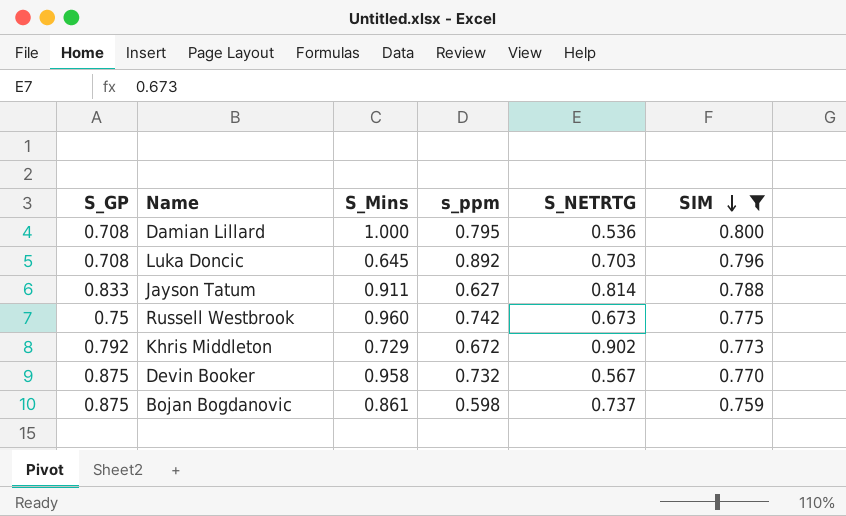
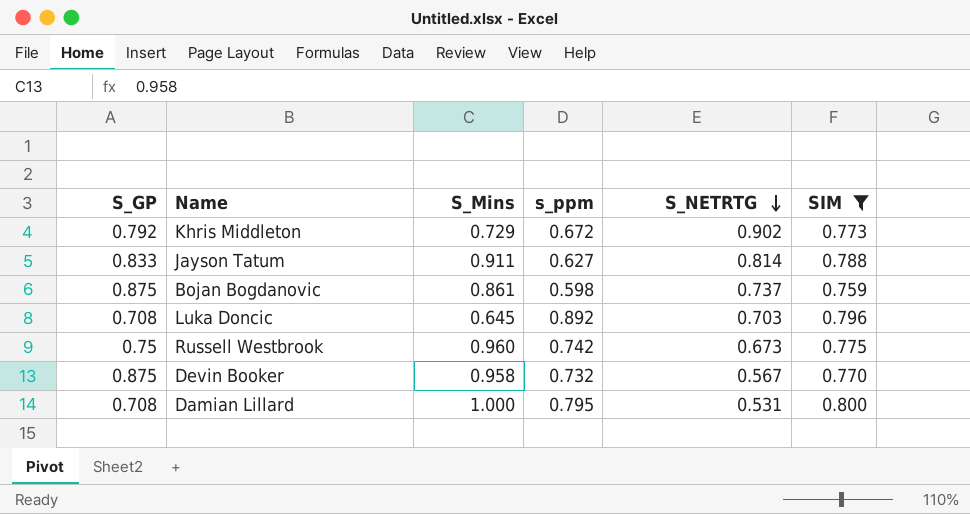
row order: SIM descending -> S_NETRTG descending
Damian Lillard | S_NETRTG: 0.536 -> 0.531

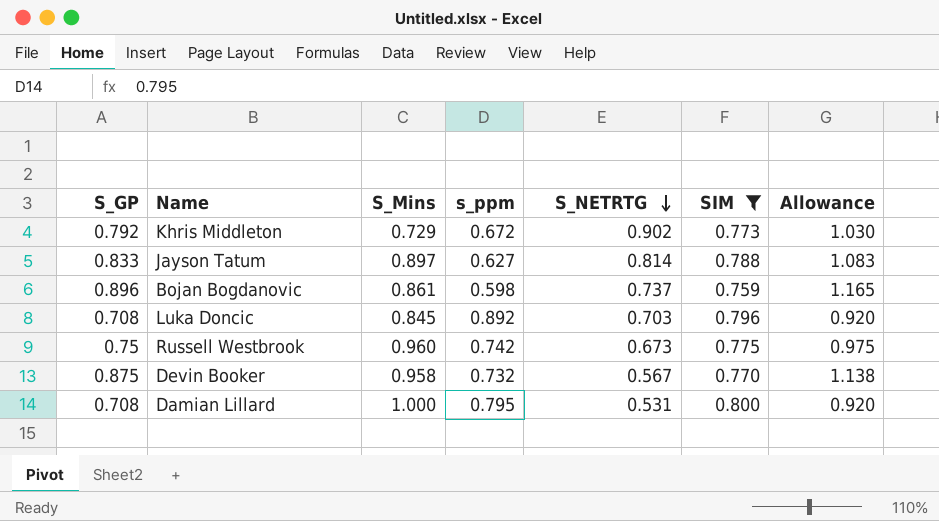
column Allowance | formula: none -> [S_GP] * 1.3
Jayson Tatum | S_Mins: 0.911 -> 0.897
Bojan Bogdanovic | S_GP: 0.875 -> 0.896
Luka Doncic | S_Mins: 0.645 -> 0.845

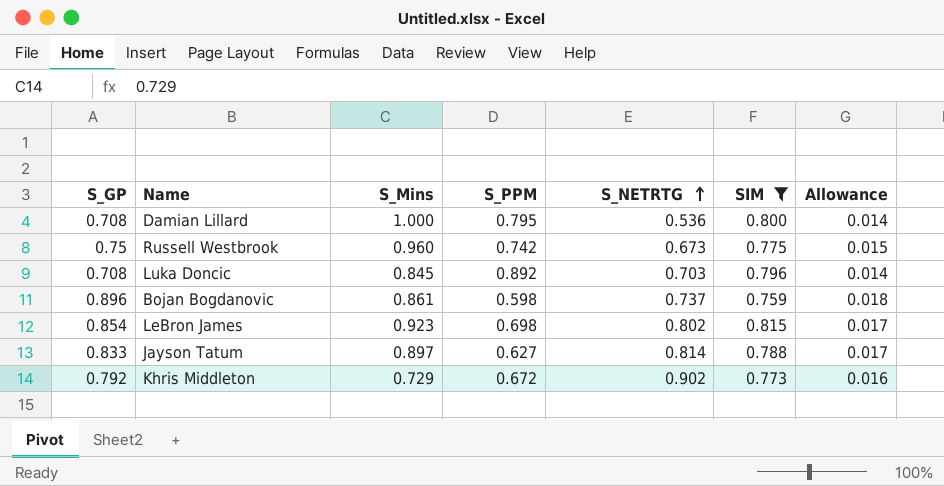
row order: S_NETRTG descending -> S_NETRTG ascending
column name: s_ppm -> S_PPM
column Allowance | formula: [S_GP] * 1.3 -> [S_GP] * 0.02
row Devin Booker: 0.875 | 0.958 | 0.732 | 0.567 | 0.770 | 1.138 -> none
Damian Lillard | S_NETRTG: 0.531 -> 0.536
row LeBron James: none -> 0.854 | 0.923 | 0.698 | 0.802 | 0.815 | 0.017

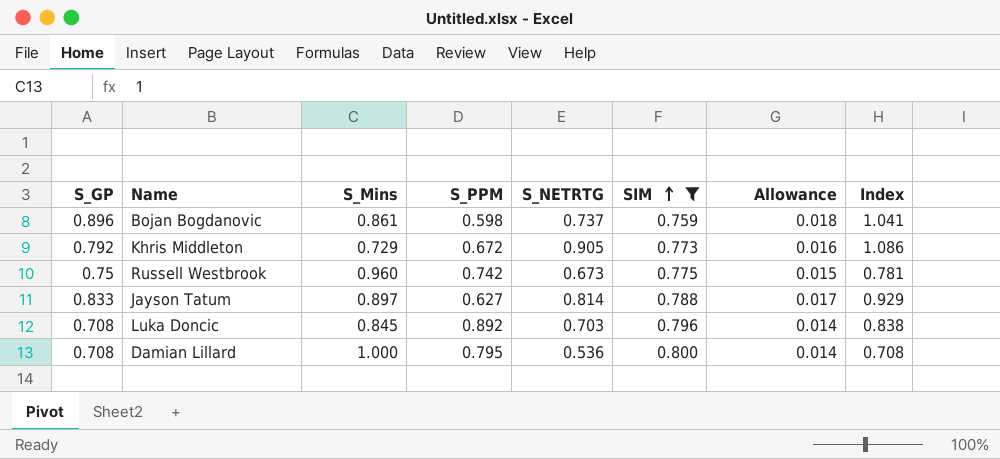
row order: S_NETRTG ascending -> SIM ascending
column Index | formula: none -> [S_GP] / [S_Mins]
row LeBron James: 0.854 | 0.923 | 0.698 | 0.802 | 0.815 | 0.017 -> none
Khris Middleton | S_NETRTG: 0.902 -> 0.905

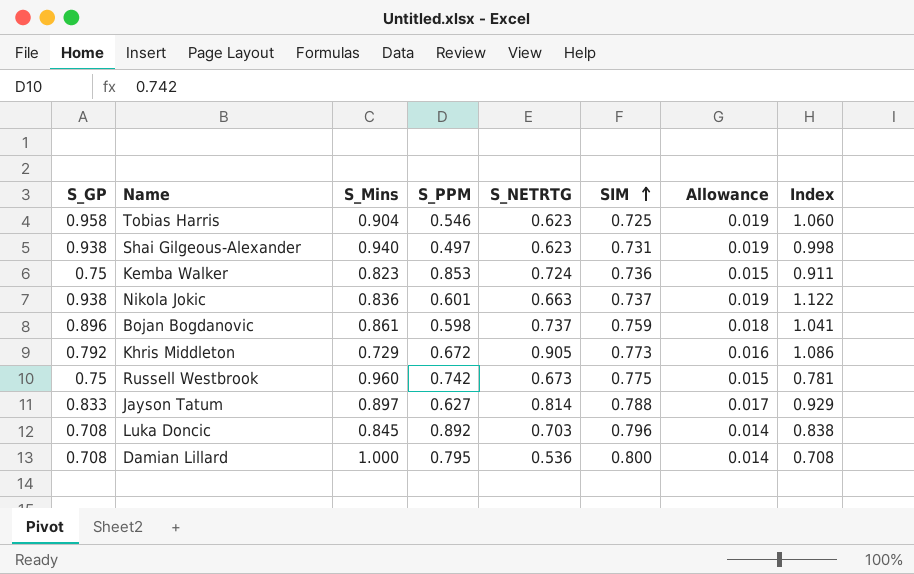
filter: SIM >= 0.759 -> none

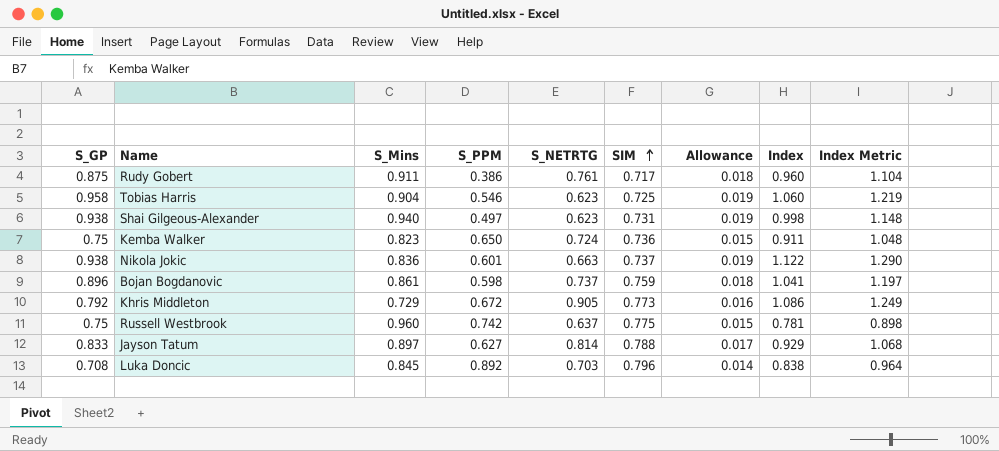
column Index Metric | formula: none -> [Index] * 1.15
row Damian Lillard: 0.708 | 1.000 | 0.795 | 0.536 | 0.800 | 0.014 | 0.708 -> none
row Rudy Gobert: none -> 0.875 | 0.911 | 0.386 | 0.761 | 0.717 | 0.018 | 0.960 | 1.104
Kemba Walker | S_PPM: 0.853 -> 0.650
Russell Westbrook | S_NETRTG: 0.673 -> 0.637

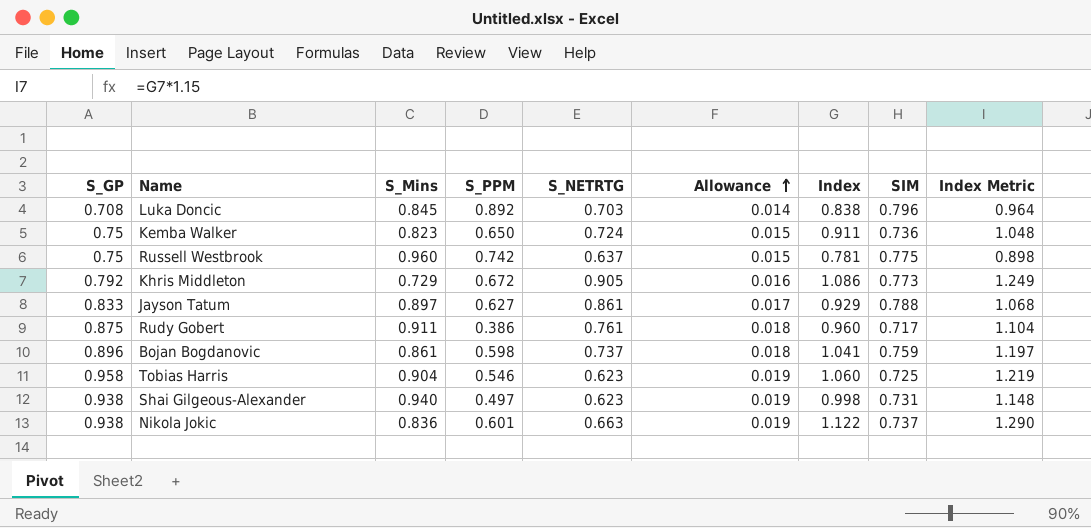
row order: SIM ascending -> Allowance ascending
column SIM | position: 6 -> 8
Jayson Tatum | S_NETRTG: 0.814 -> 0.861

